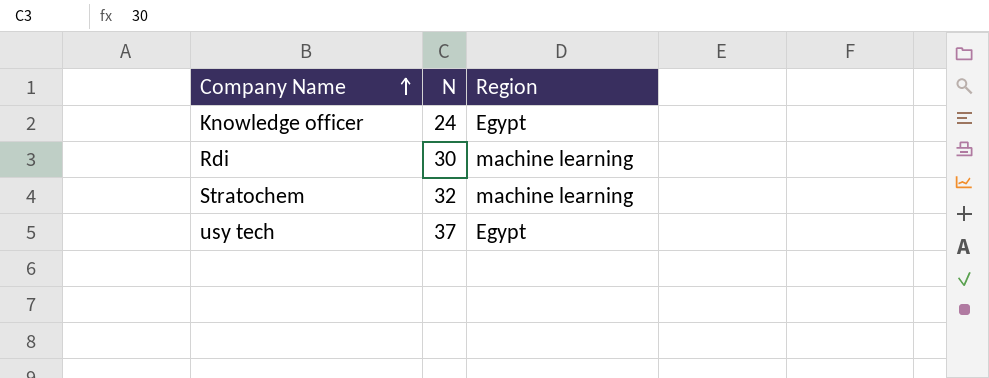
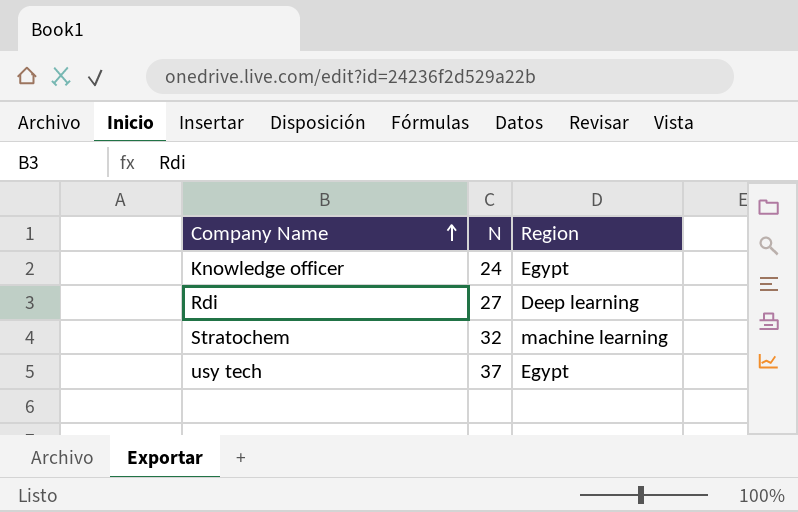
Rdi | N: 30 -> 27
Rdi | Region: machine learning -> Deep learning

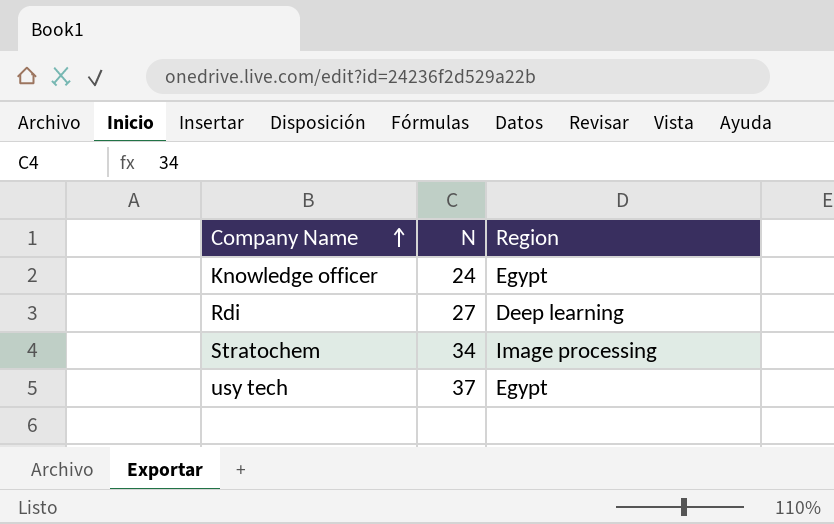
Stratochem | N: 32 -> 34
Stratochem | Region: machine learning -> Image processing

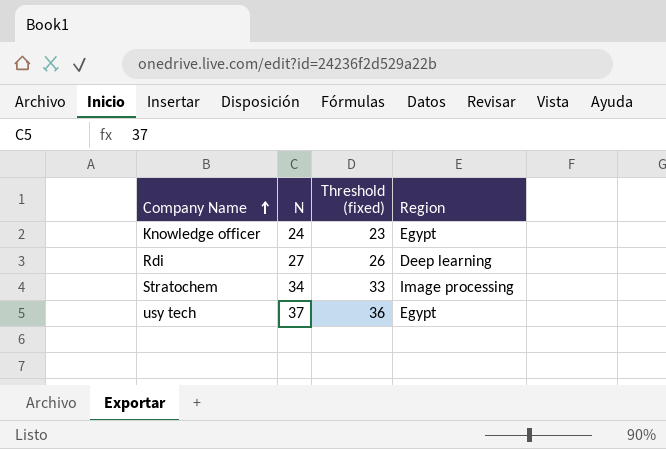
column Threshold (fixed) | formula: none -> [N] - 1

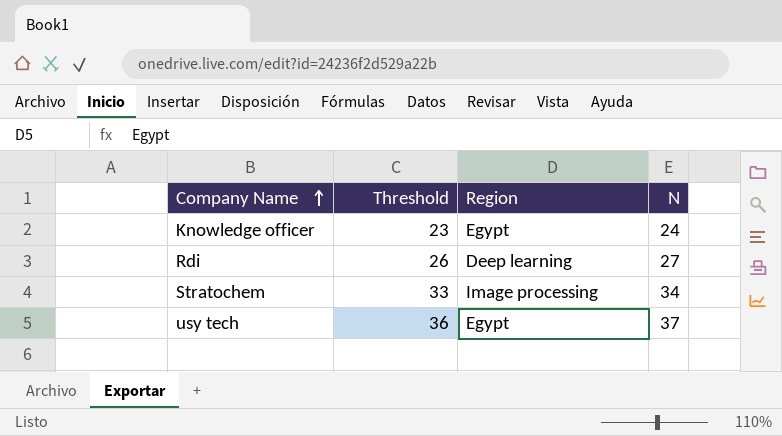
column name: Threshold (fixed) -> Threshold
column N | position: 2 -> 4

